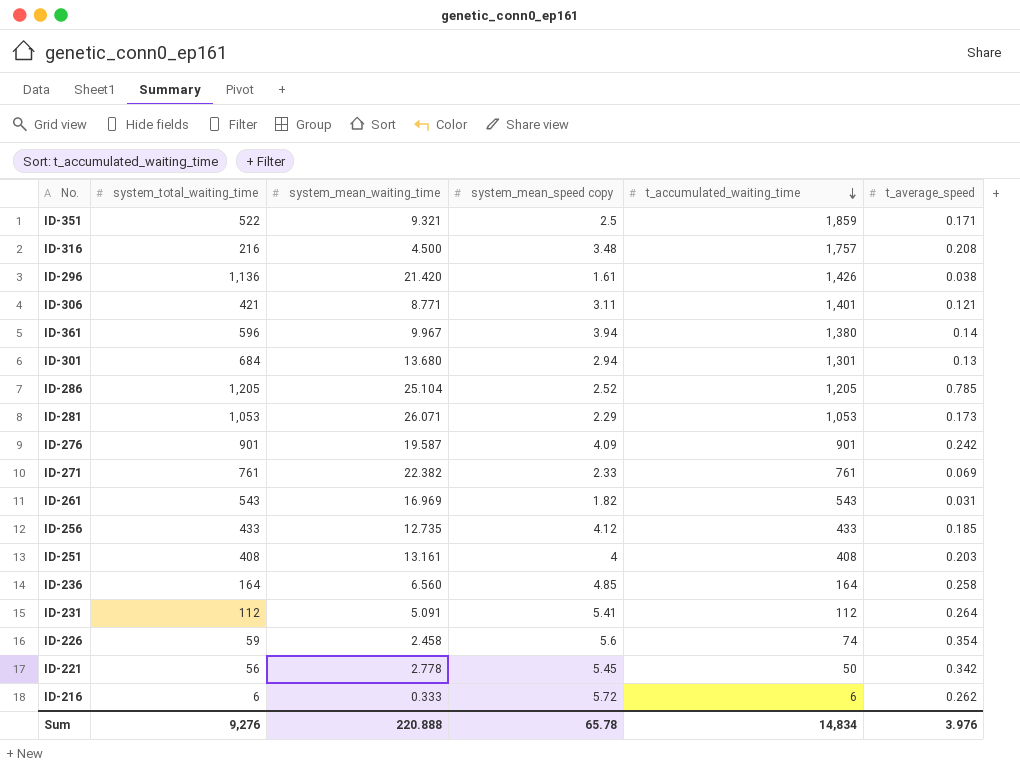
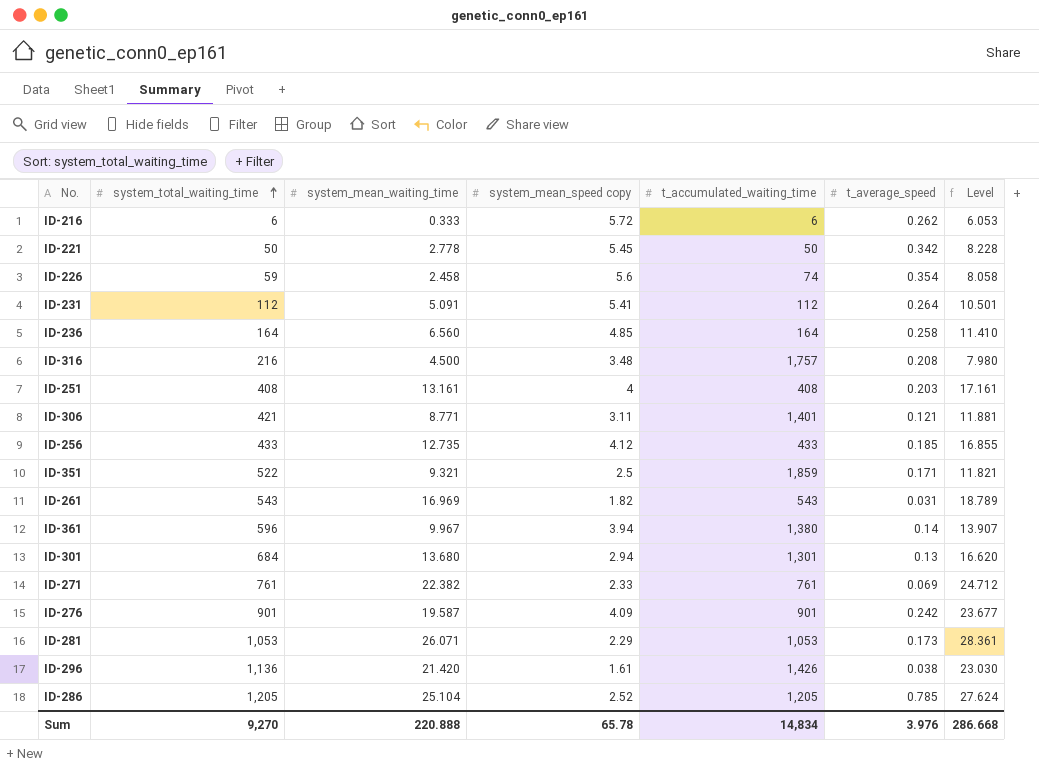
row order: t_accumulated_waiting_time descending -> system_total_waiting_time ascending
column Level | formula: none -> [system_mean_waiting_time] + [system_mean_speed copy]
ID-221 | system_total_waiting_time: 56 -> 50
Sum | system_total_waiting_time: 9,276 -> 9,270

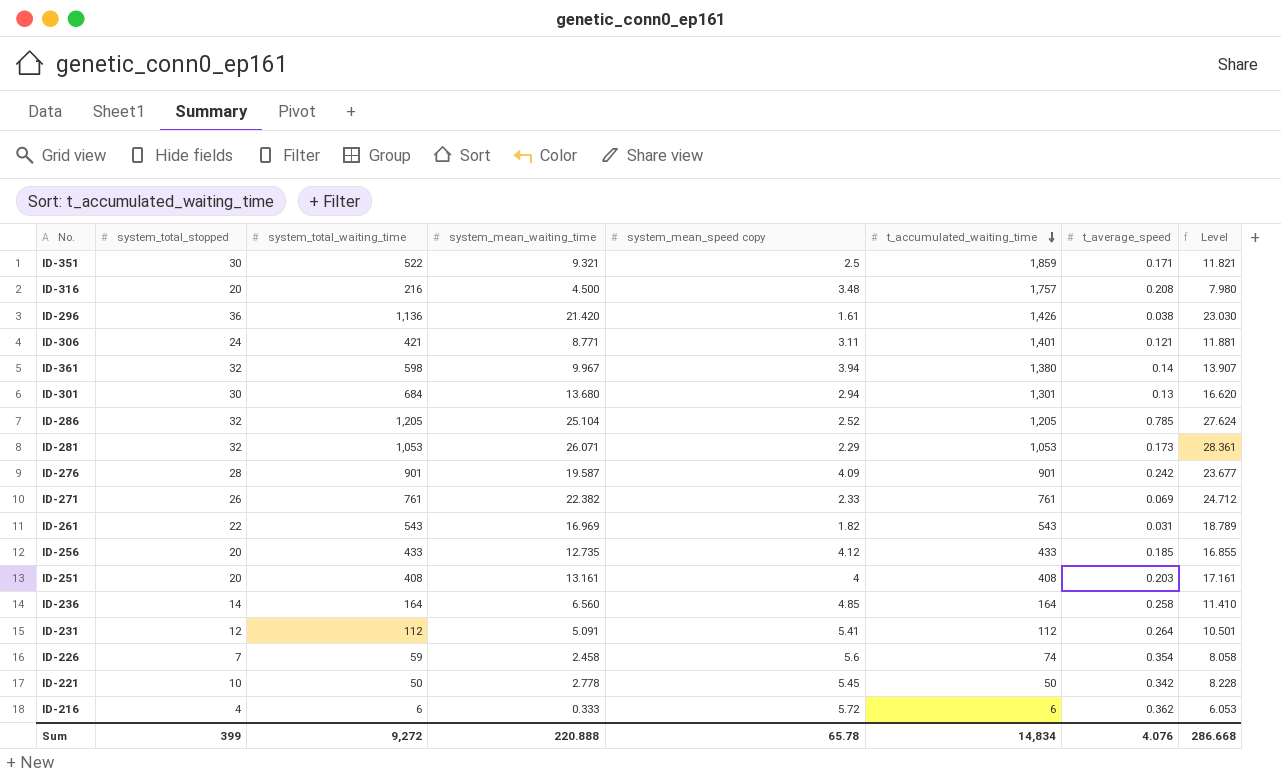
row order: system_total_waiting_time ascending -> t_accumulated_waiting_time descending
column system_total_stopped | position: none -> 2
ID-361 | system_total_waiting_time: 596 -> 598
ID-216 | t_average_speed: 0.262 -> 0.362
Sum | system_total_waiting_time: 9,270 -> 9,272
Sum | t_average_speed: 3.976 -> 4.076

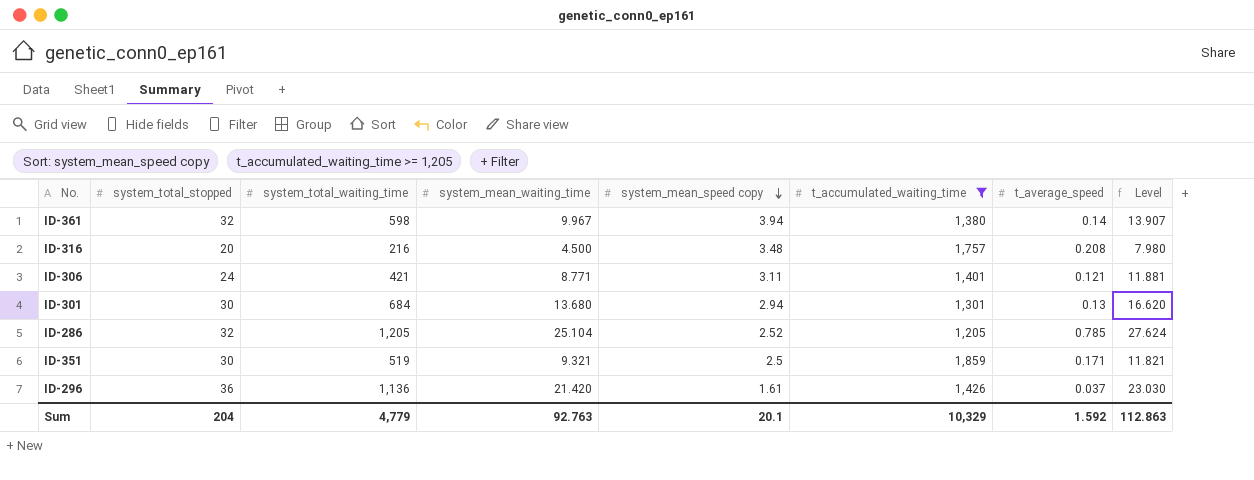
filter: none -> t_accumulated_waiting_time >= 1,205
row order: t_accumulated_waiting_time descending -> system_mean_speed copy descending
ID-351 | system_total_waiting_time: 522 -> 519
ID-296 | t_average_speed: 0.038 -> 0.037
Sum | system_total_stopped: 399 -> 204
Sum | system_total_waiting_time: 9,272 -> 4,779
Sum | system_mean_waiting_time: 220.888 -> 92.763
Sum | system_mean_speed copy: 65.78 -> 20.1
Sum | t_accumulated_waiting_time: 14,834 -> 10,329
Sum | t_average_speed: 4.076 -> 1.592
Sum | Level: 286.668 -> 112.863

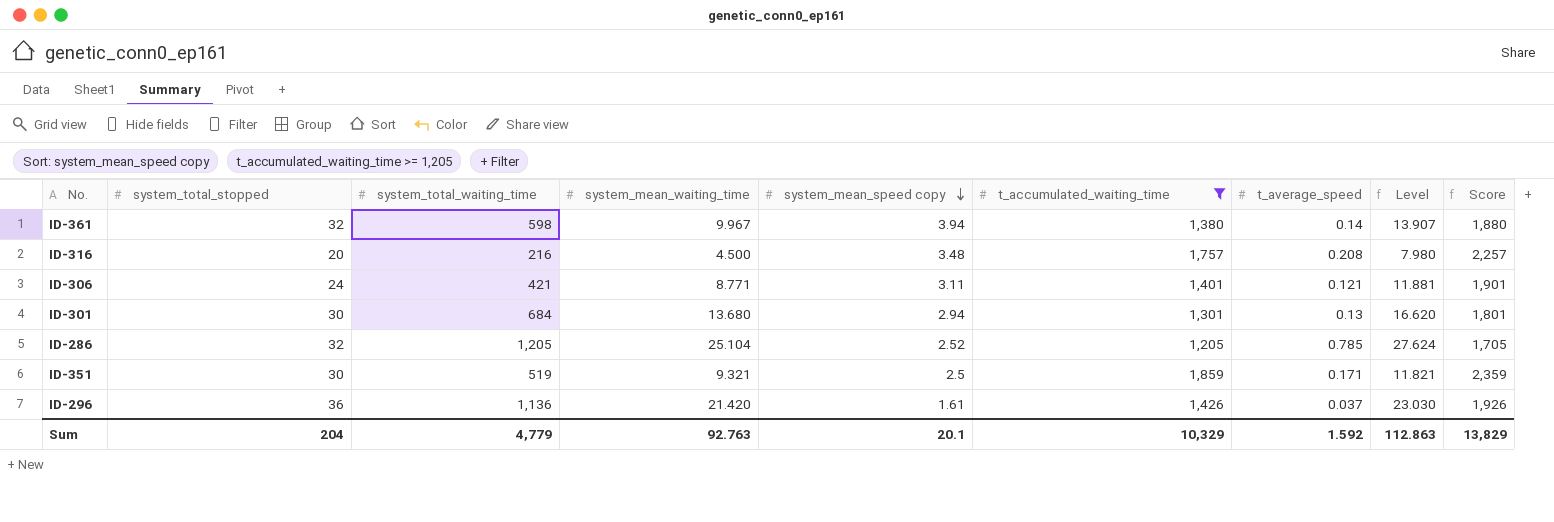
column Score | formula: none -> [t_accumulated_waiting_time] + 500

